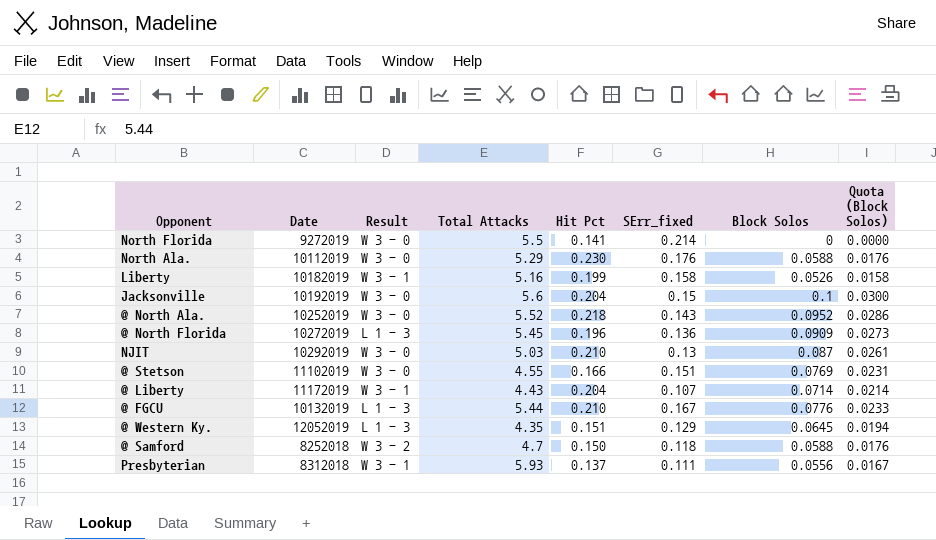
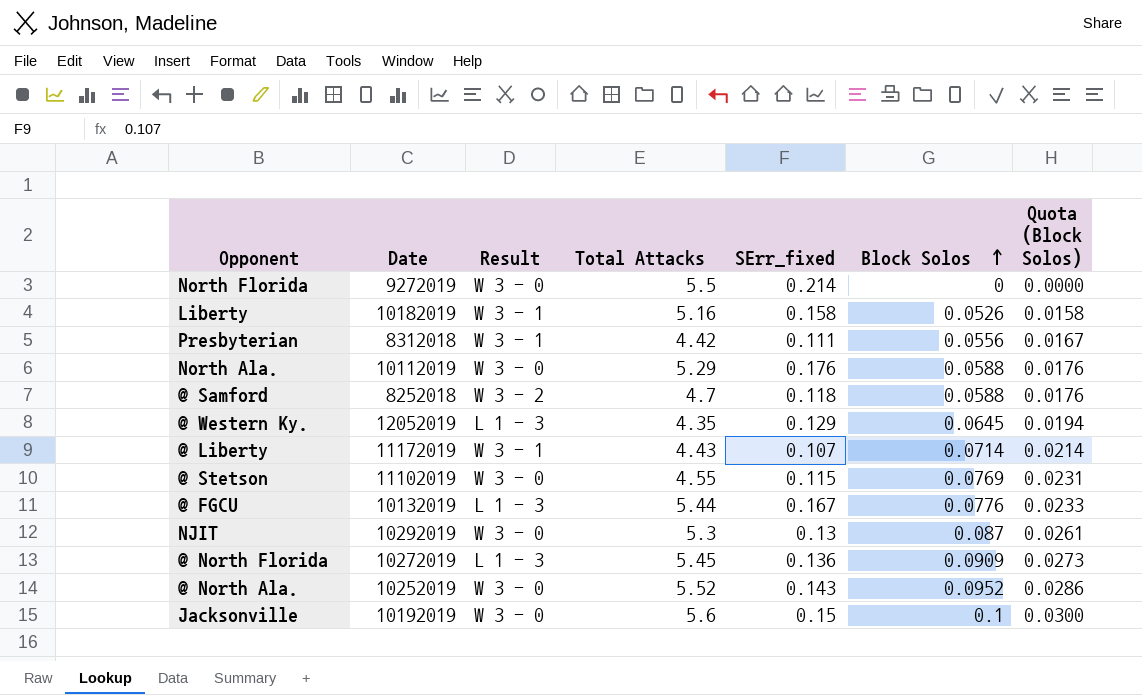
row order: none -> Block Solos ascending
column Hit Pct | position: 5 -> none
Presbyterian | Total Attacks: 5.93 -> 4.42
@ Stetson | SErr_fixed: 0.151 -> 0.115
NJIT | Total Attacks: 5.03 -> 5.3

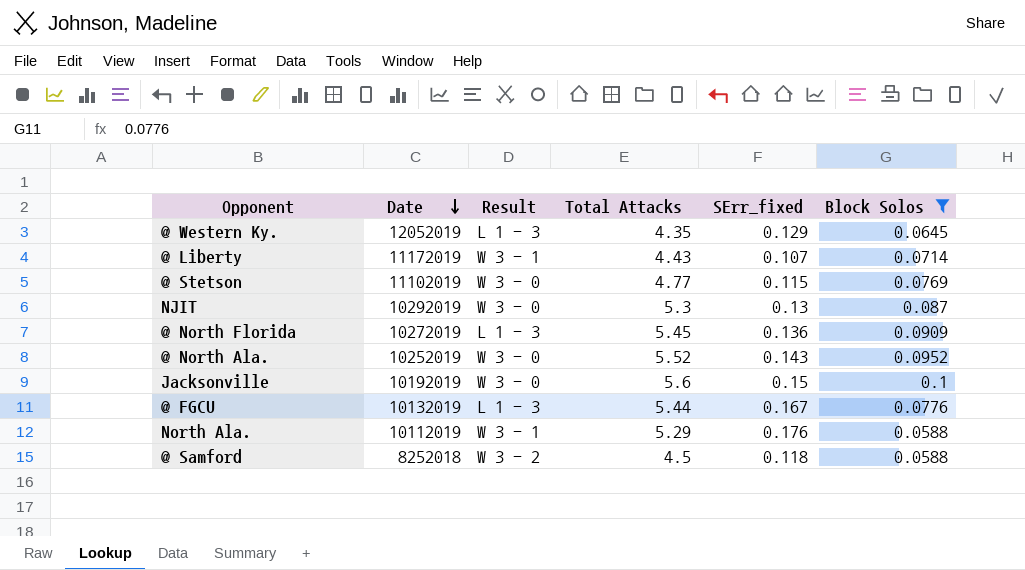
filter: none -> Block Solos >= 0.0588
row order: Block Solos ascending -> Date descending
column Quota (Block Solos) | formula: [Block Solos] * 0.3 -> none
@ Stetson | Total Attacks: 4.55 -> 4.77
North Ala. | Result: W 3 - 0 -> W 3 - 1
@ Samford | Total Attacks: 4.7 -> 4.5

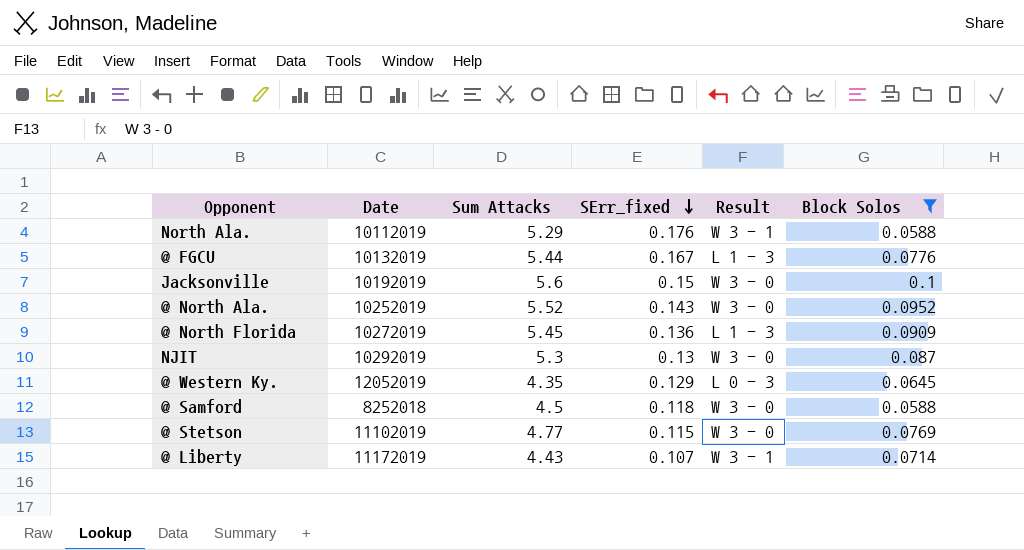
row order: Date descending -> SErr_fixed descending
column name: Total Attacks -> Sum Attacks
column Result | position: 3 -> 5
@ Western Ky. | Result: L 1 - 3 -> L 0 - 3
@ Samford | Result: W 3 - 2 -> W 3 - 0

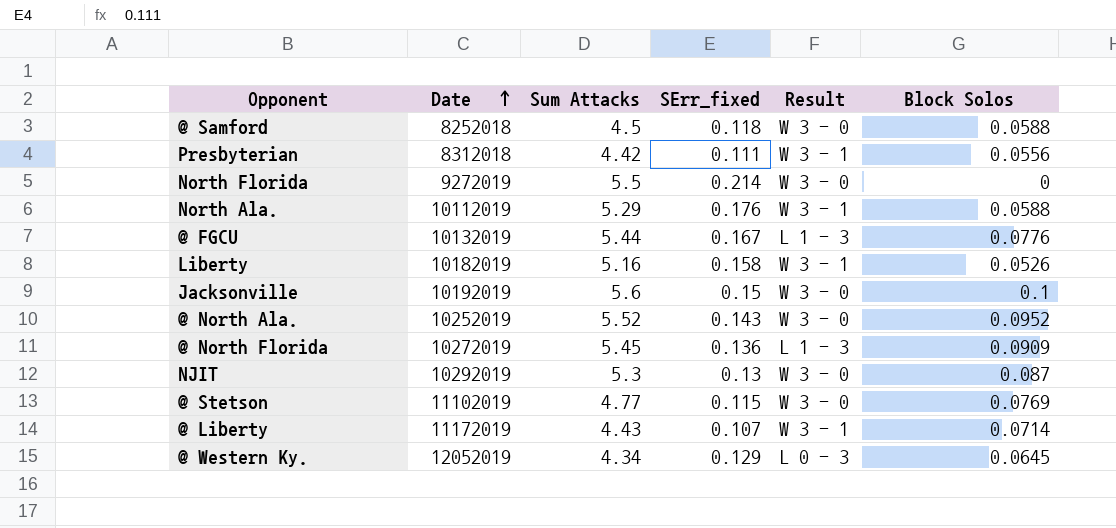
filter: Block Solos >= 0.0588 -> none
row order: SErr_fixed descending -> Date ascending
@ Western Ky. | Sum Attacks: 4.35 -> 4.34

